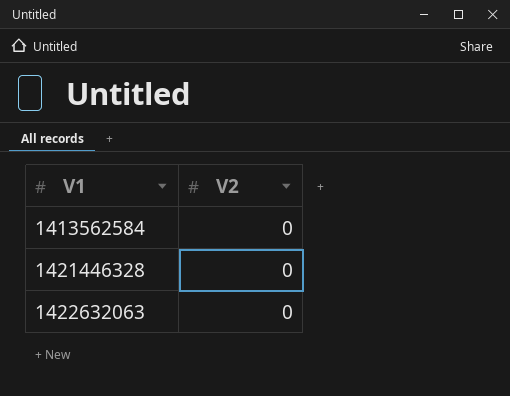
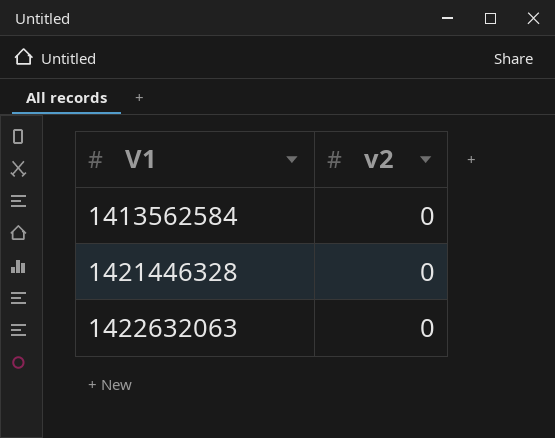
column name: V2 -> v2

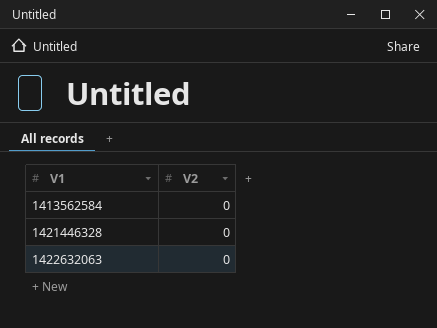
column name: v2 -> V2

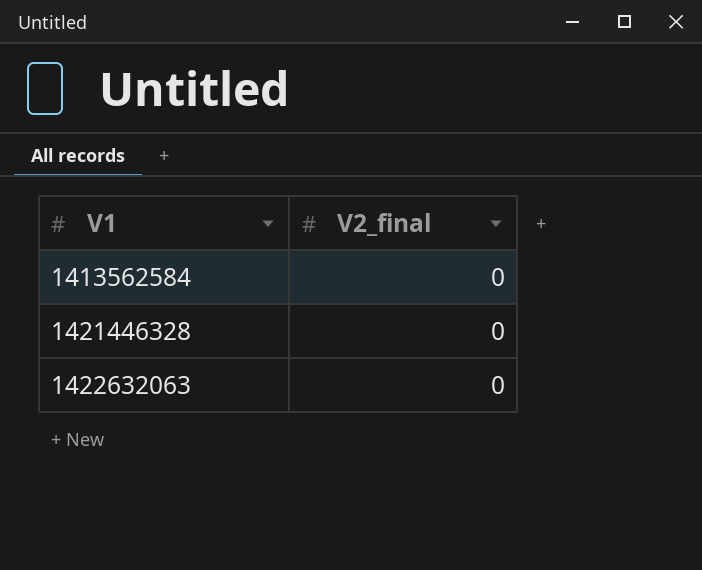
column name: V2 -> V2_final

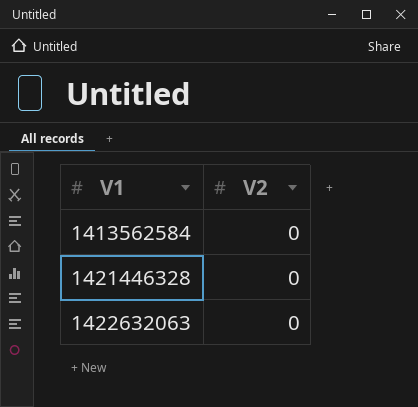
column name: V2_final -> V2

